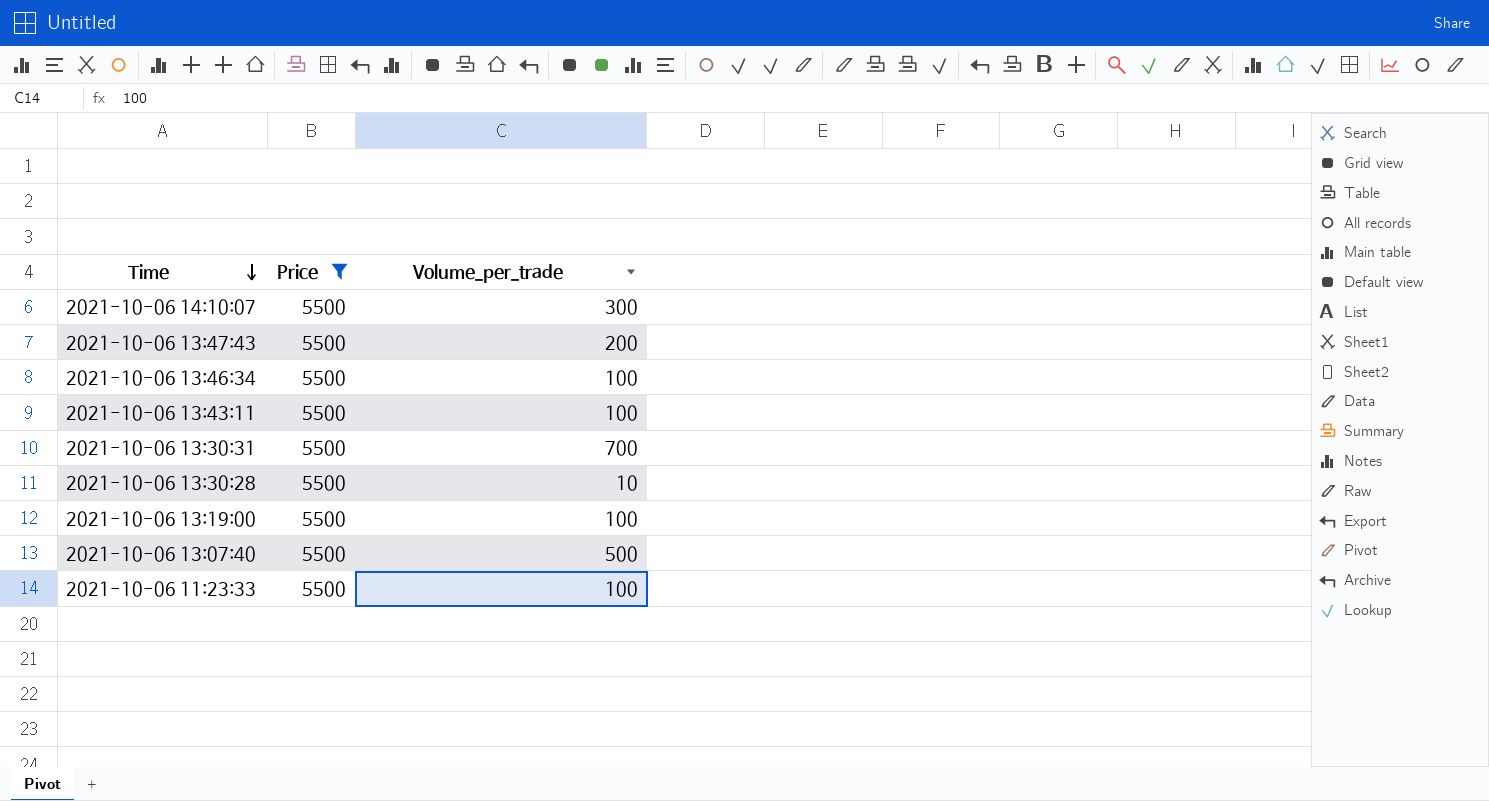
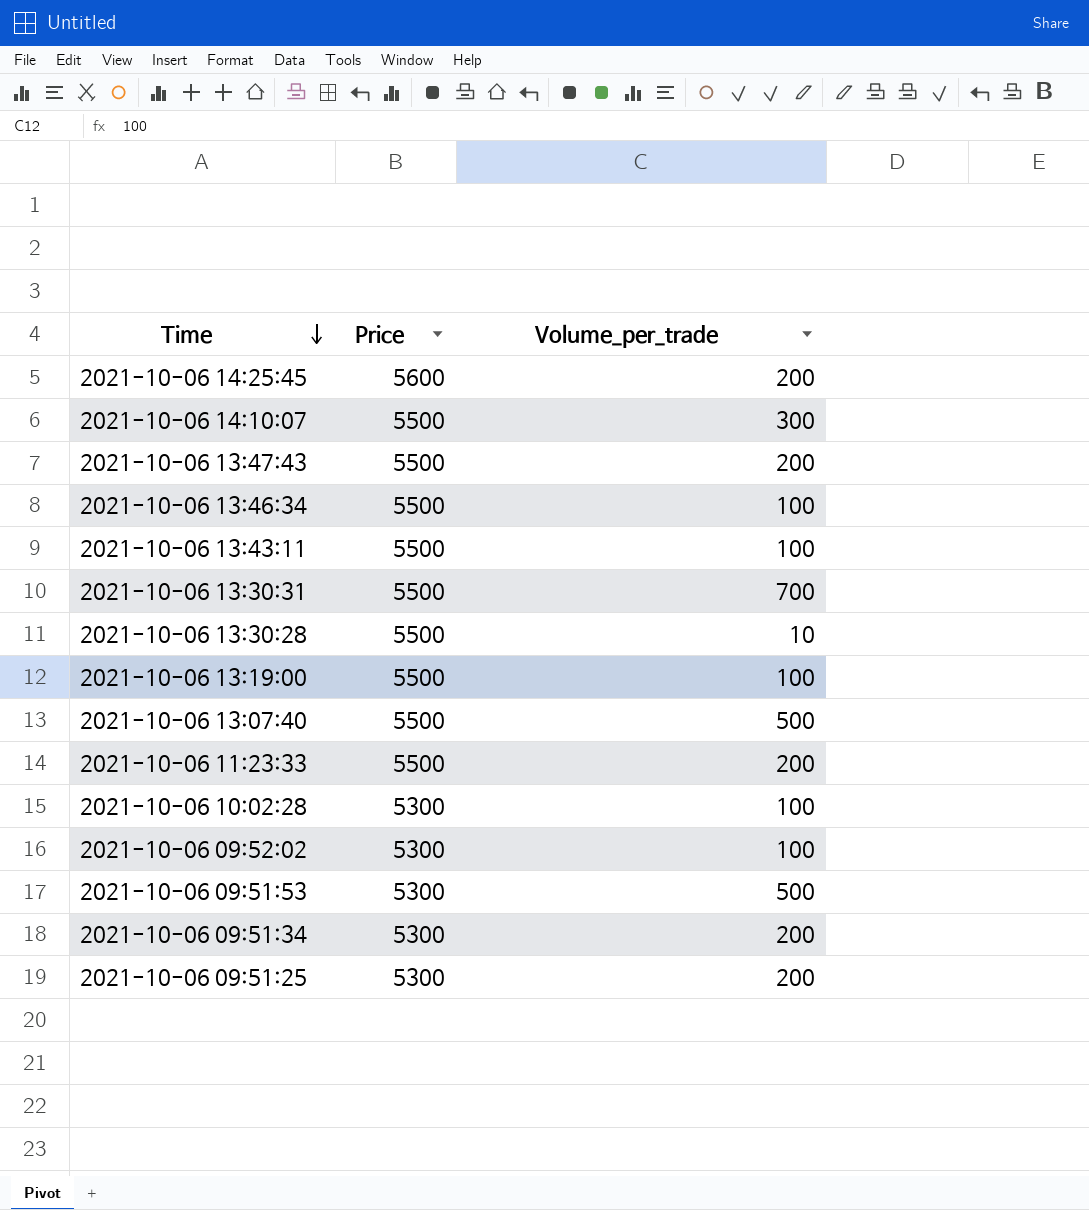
filter: Price = 5500 -> none
2021-10-06 11:23:33 | Volume_per_trade: 100 -> 200

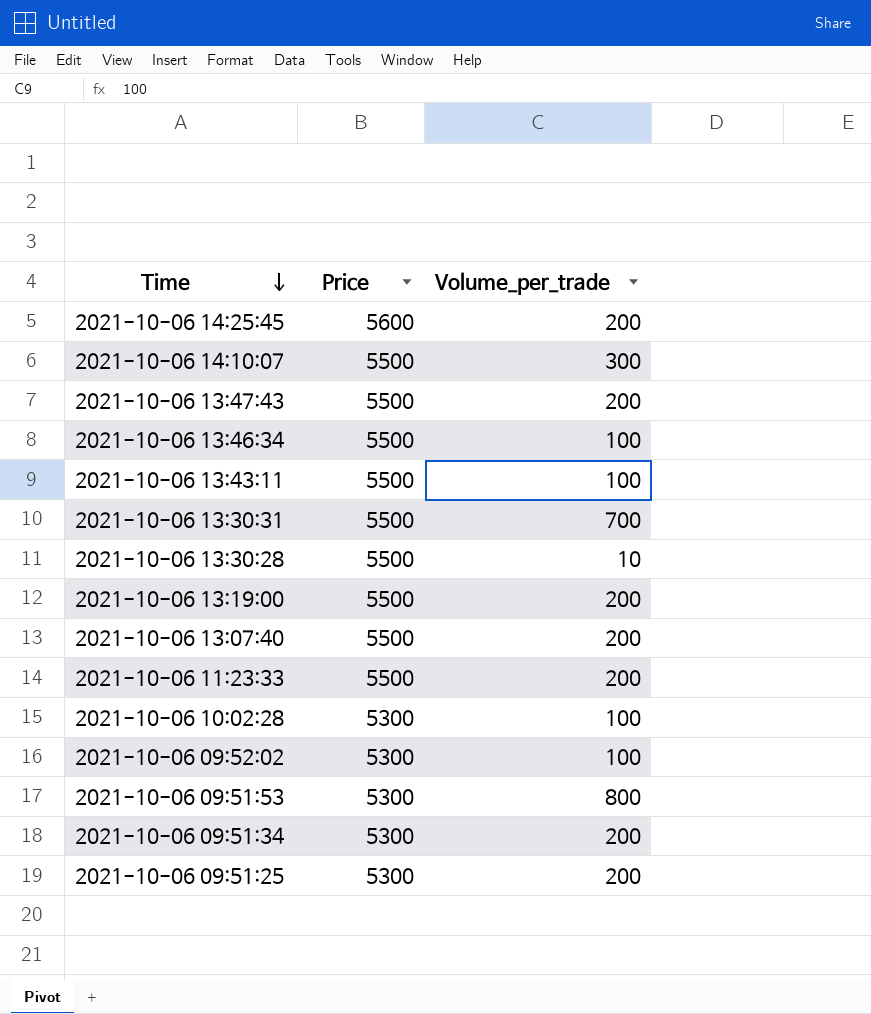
2021-10-06 13:19:00 | Volume_per_trade: 100 -> 200
2021-10-06 13:07:40 | Volume_per_trade: 500 -> 200
2021-10-06 09:51:53 | Volume_per_trade: 500 -> 800

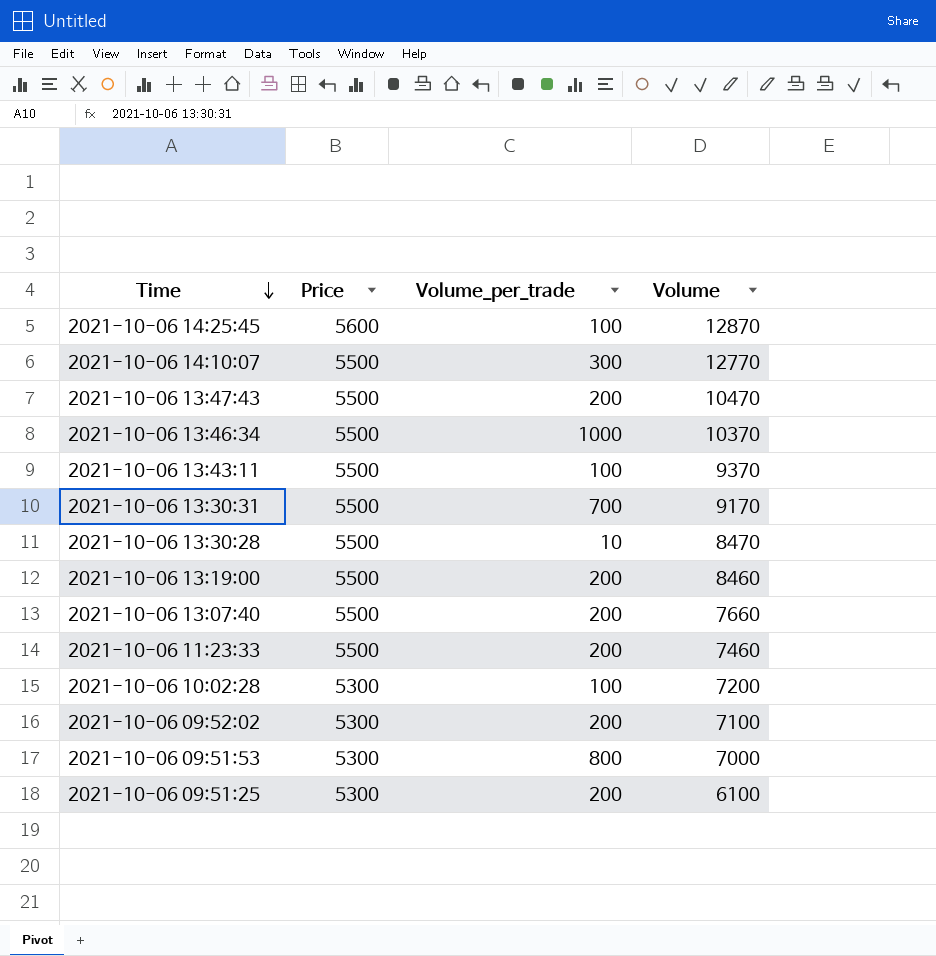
column Volume | position: none -> 4
row 2021-10-06 09:51:34: 5300 | 200 -> none
2021-10-06 14:25:45 | Volume_per_trade: 200 -> 100
2021-10-06 13:46:34 | Volume_per_trade: 100 -> 1000
2021-10-06 09:52:02 | Volume_per_trade: 100 -> 200

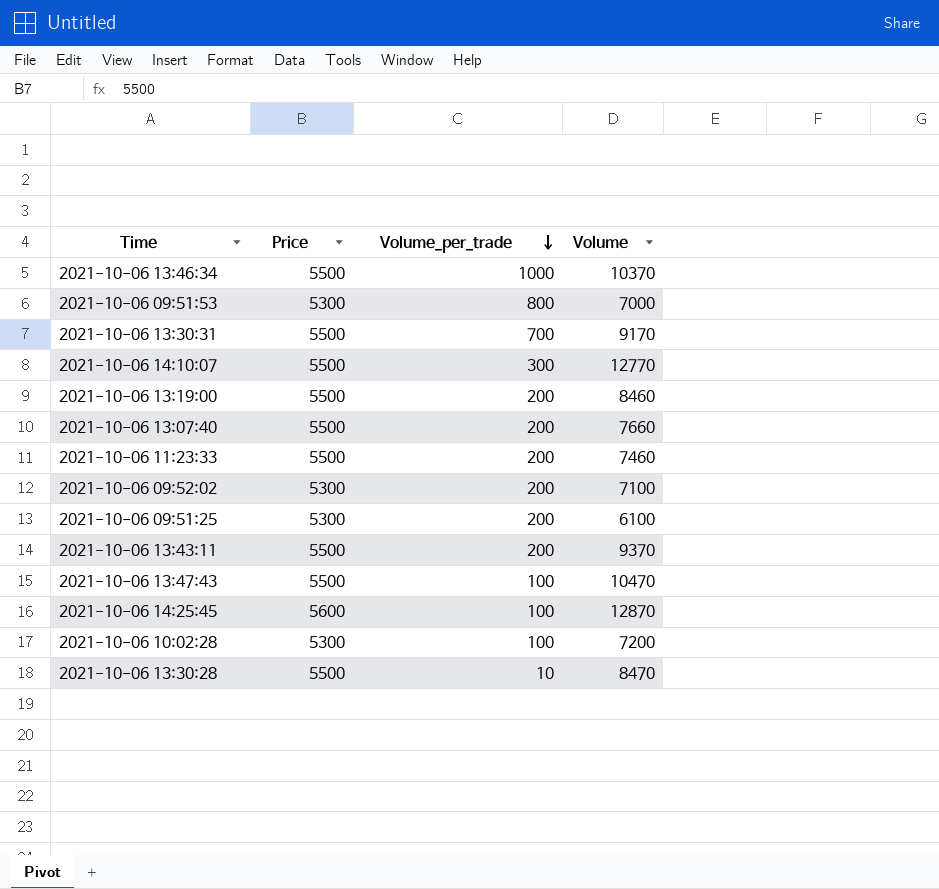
row order: Time descending -> Volume_per_trade descending
2021-10-06 13:43:11 | Volume_per_trade: 100 -> 200
2021-10-06 13:47:43 | Volume_per_trade: 200 -> 100

